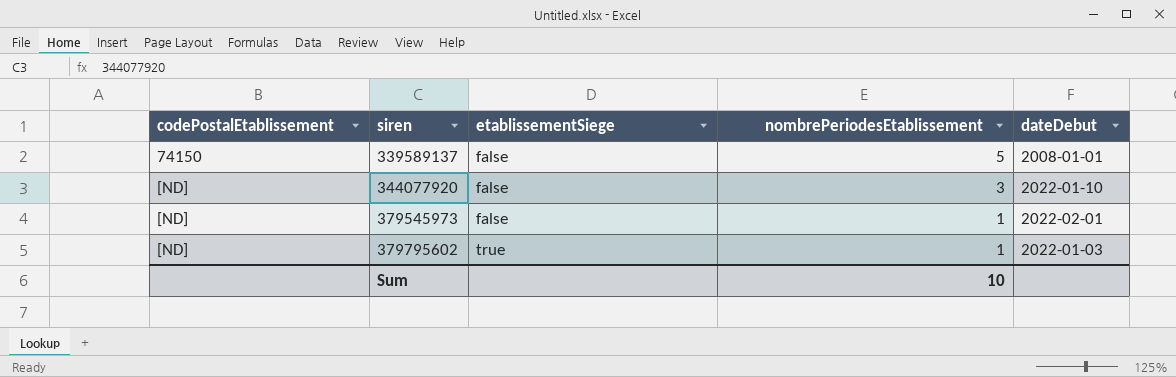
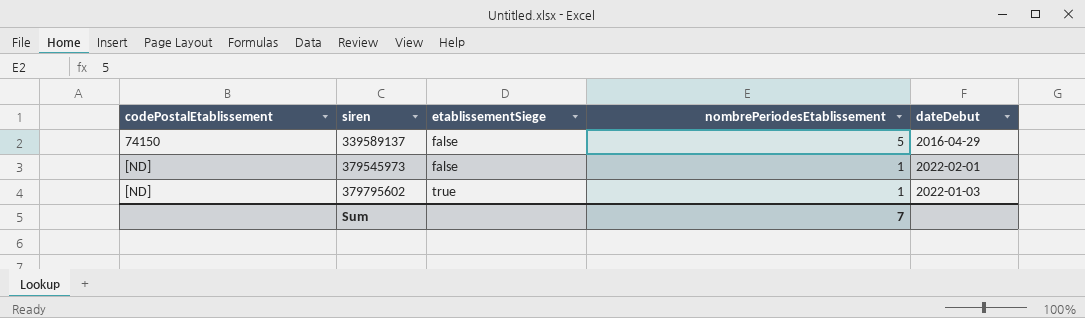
row 344077920: [ND] | false | 3 | 2022-01-10 -> none
339589137 | dateDebut: 2008-01-01 -> 2016-04-29
Sum | nombrePeriodesEtablissement: 10 -> 7

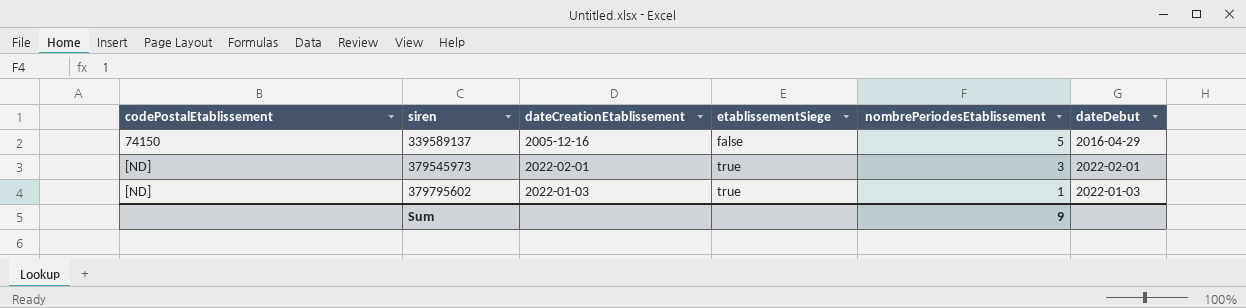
column dateCreationEtablissement | position: none -> 3
379545973 | etablissementSiege: false -> true
379545973 | nombrePeriodesEtablissement: 1 -> 3
Sum | nombrePeriodesEtablissement: 7 -> 9

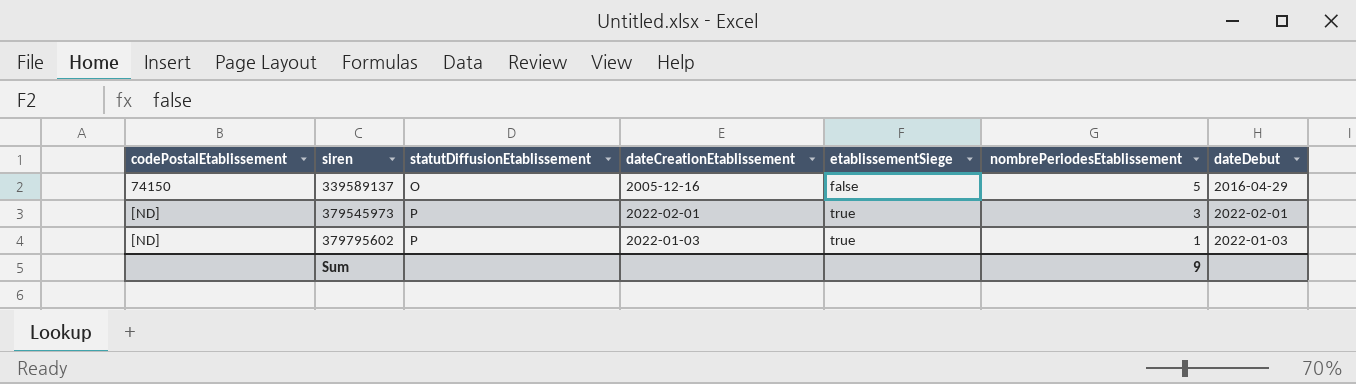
column statutDiffusionEtablissement | position: none -> 3

